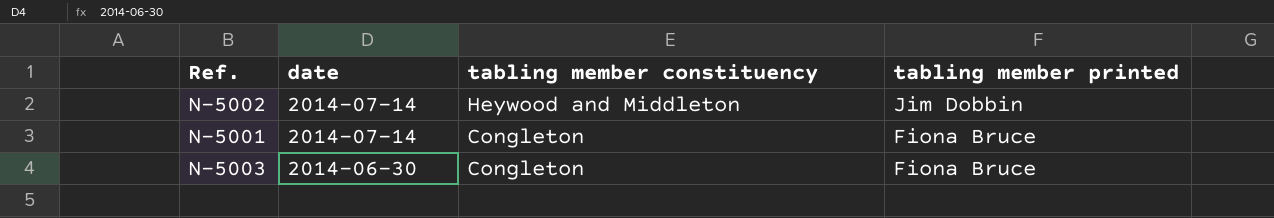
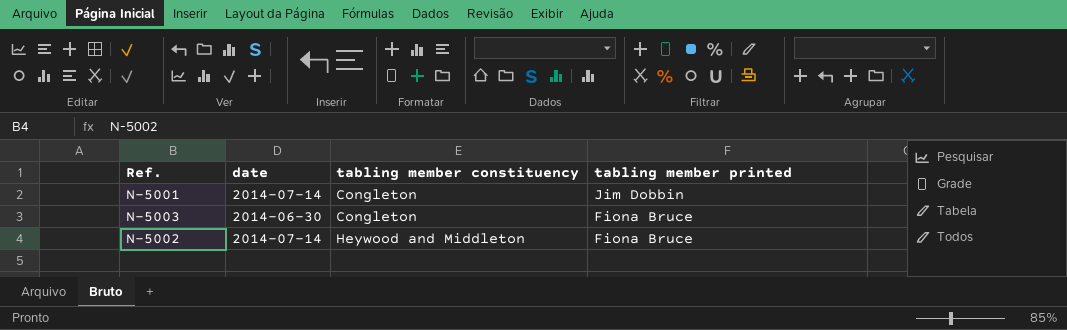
row order: date descending -> tabling member constituency ascending
N-5001 | tabling member printed: Fiona Bruce -> Jim Dobbin
N-5002 | tabling member printed: Jim Dobbin -> Fiona Bruce

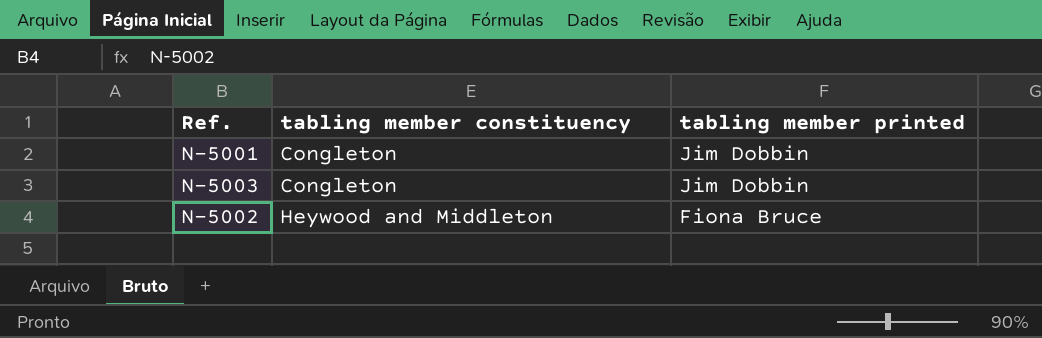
column date | position: 2 -> none
N-5003 | tabling member printed: Fiona Bruce -> Jim Dobbin

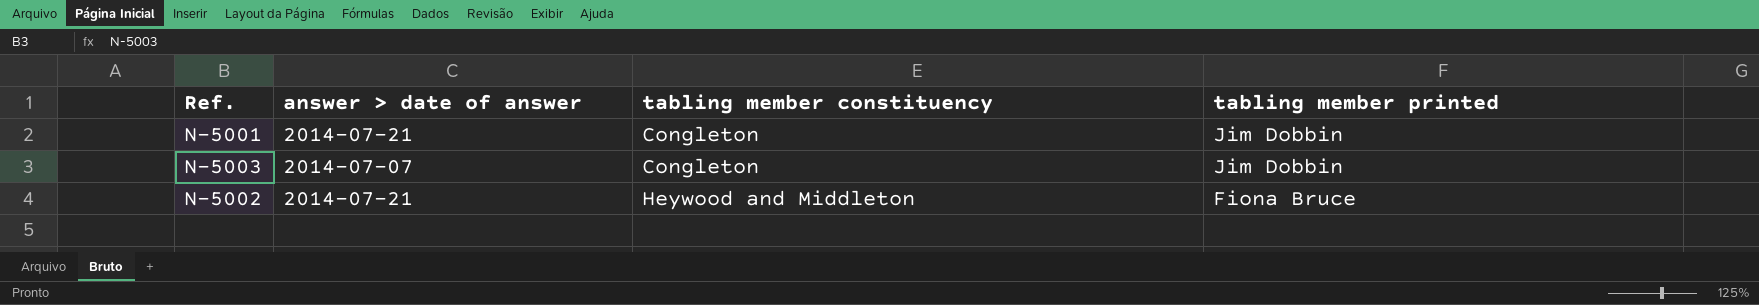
column answer > date of answer | position: none -> 2

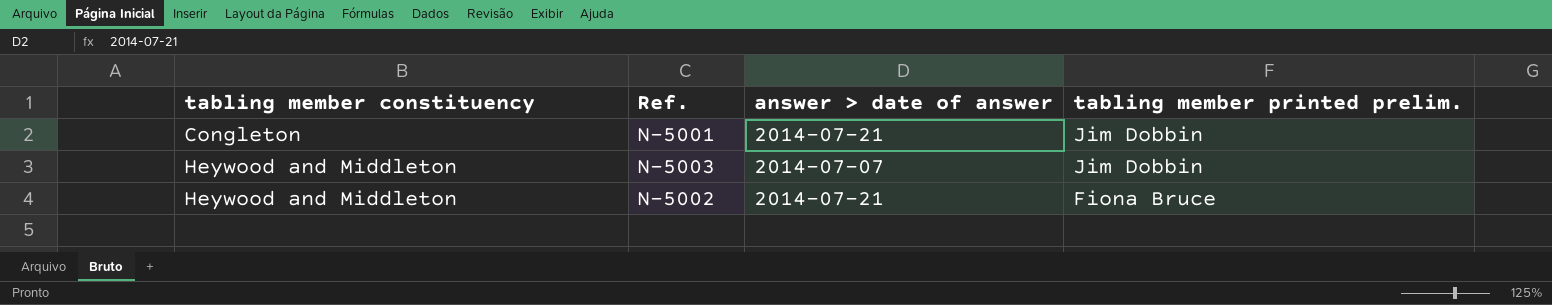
column tabling member constituency | position: 3 -> 1
column name: tabling member printed -> tabling member printed prelim.
N-5003 | tabling member constituency: Congleton -> Heywood and Middleton

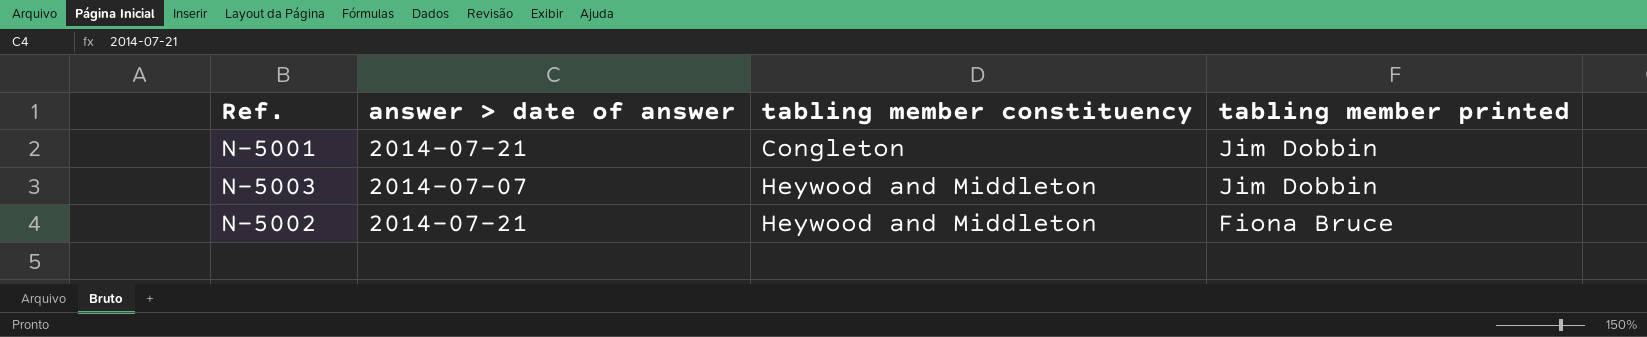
column tabling member constituency | position: 1 -> 3
column name: tabling member printed prelim. -> tabling member printed

